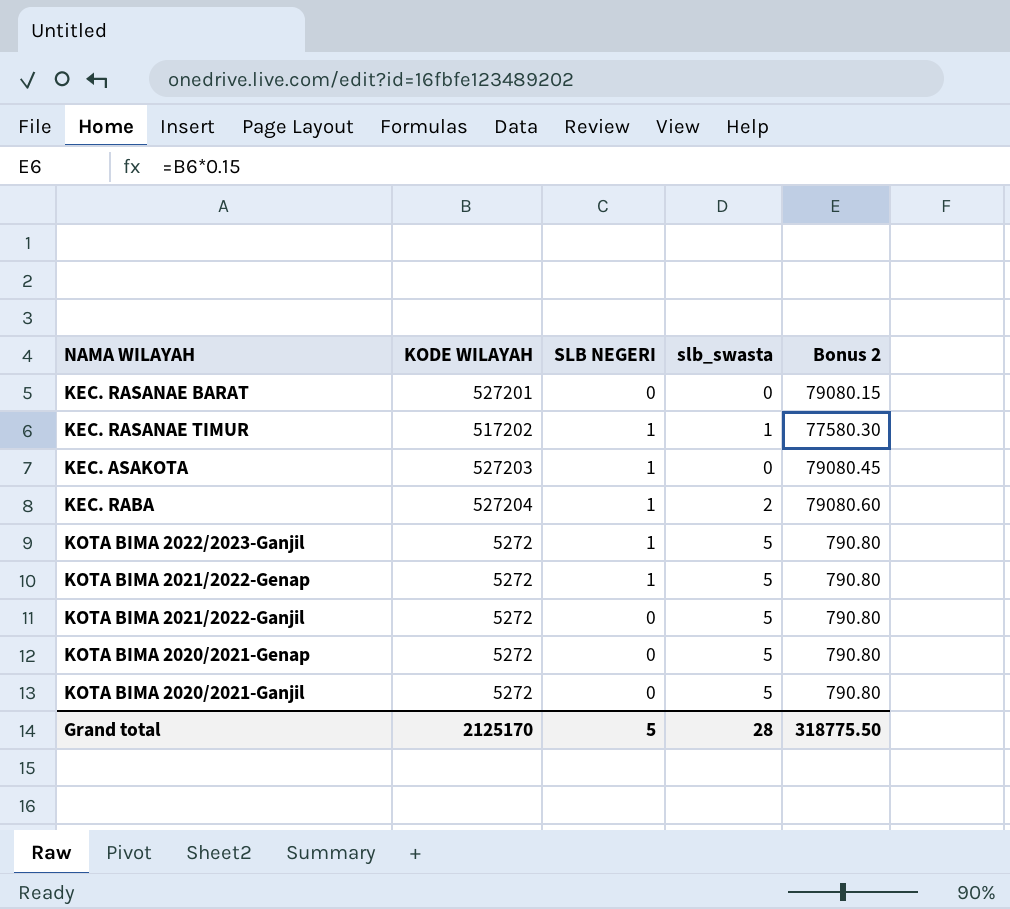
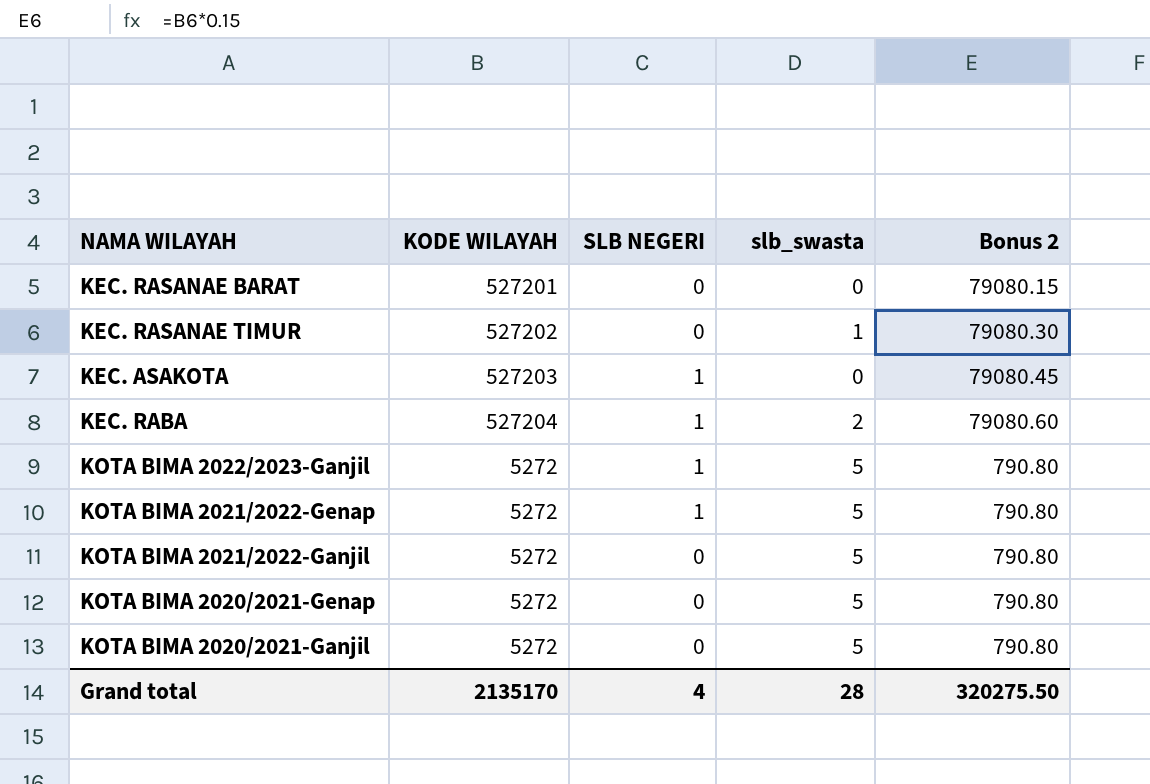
KEC. RASANAE TIMUR | KODE WILAYAH: 517202 -> 527202
KEC. RASANAE TIMUR | SLB NEGERI: 1 -> 0
KEC. RASANAE TIMUR | Bonus 2: 77580.30 -> 79080.30
Grand total | KODE WILAYAH: 2125170 -> 2135170
Grand total | SLB NEGERI: 5 -> 4
Grand total | Bonus 2: 318775.50 -> 320275.50

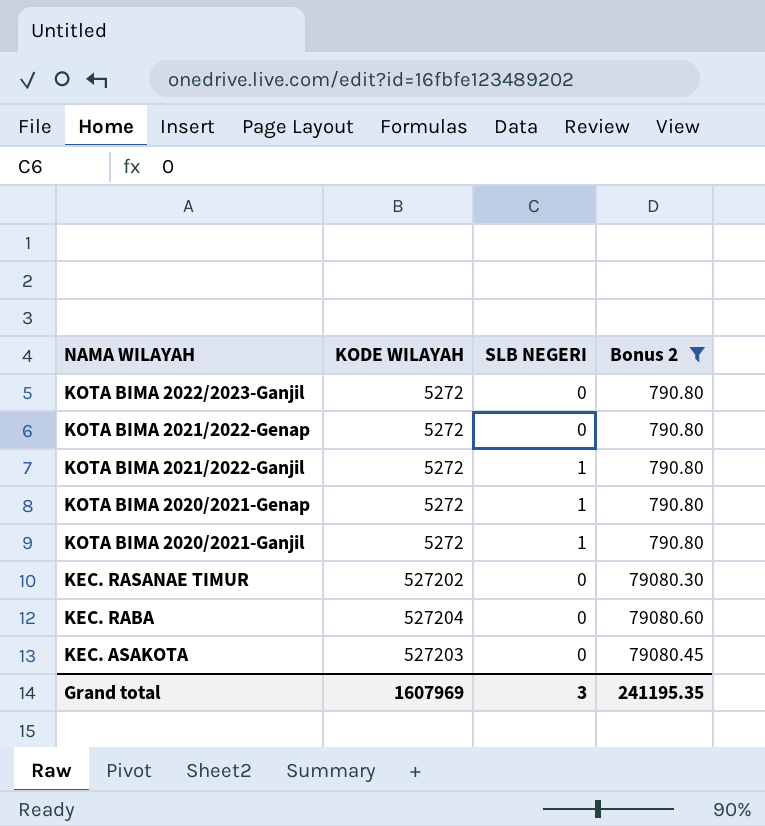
filter: none -> Bonus 2 != 79080.15
row order: none -> NAMA WILAYAH descending
column slb_swasta | position: 4 -> none
KOTA BIMA 2022/2023-Ganjil | SLB NEGERI: 1 -> 0
KOTA BIMA 2021/2022-Genap | SLB NEGERI: 1 -> 0
KOTA BIMA 2021/2022-Ganjil | SLB NEGERI: 0 -> 1
KOTA BIMA 2020/2021-Genap | SLB NEGERI: 0 -> 1
KOTA BIMA 2020/2021-Ganjil | SLB NEGERI: 0 -> 1
KEC. RABA | SLB NEGERI: 1 -> 0
KEC. ASAKOTA | SLB NEGERI: 1 -> 0
Grand total | KODE WILAYAH: 2135170 -> 1607969
Grand total | SLB NEGERI: 4 -> 3
Grand total | Bonus 2: 320275.50 -> 241195.35

